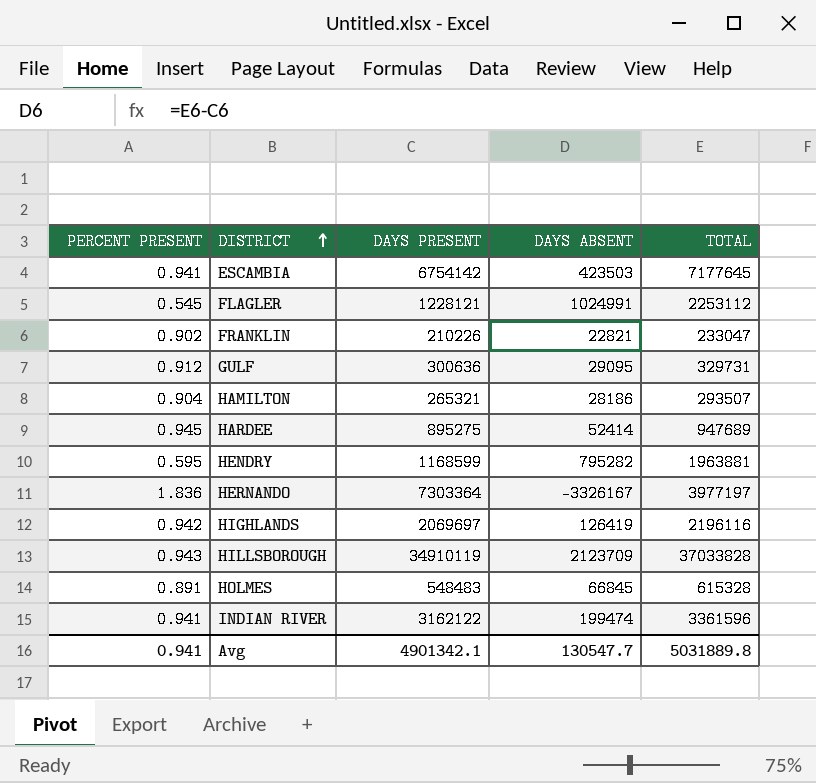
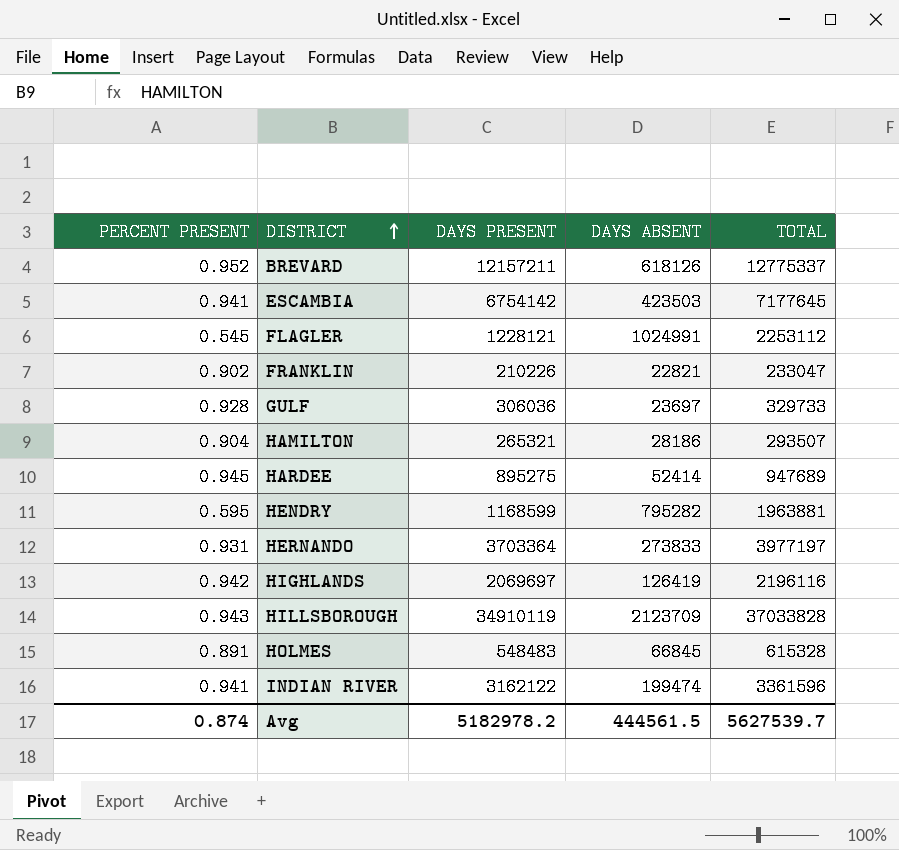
row BREVARD: none -> 0.952 | 12157211 | 618126 | 12775337
GULF | PERCENT PRESENT: 0.912 -> 0.928
GULF | DAYS PRESENT: 300636 -> 306036
GULF | DAYS ABSENT: 29095 -> 23697
GULF | TOTAL: 329731 -> 329733
HERNANDO | PERCENT PRESENT: 1.836 -> 0.931
HERNANDO | DAYS PRESENT: 7303364 -> 3703364
HERNANDO | DAYS ABSENT: -3326167 -> 273833
Avg | PERCENT PRESENT: 0.941 -> 0.874
Avg | DAYS PRESENT: 4901342.1 -> 5182978.2
Avg | DAYS ABSENT: 130547.7 -> 444561.5
Avg | TOTAL: 5031889.8 -> 5627539.7

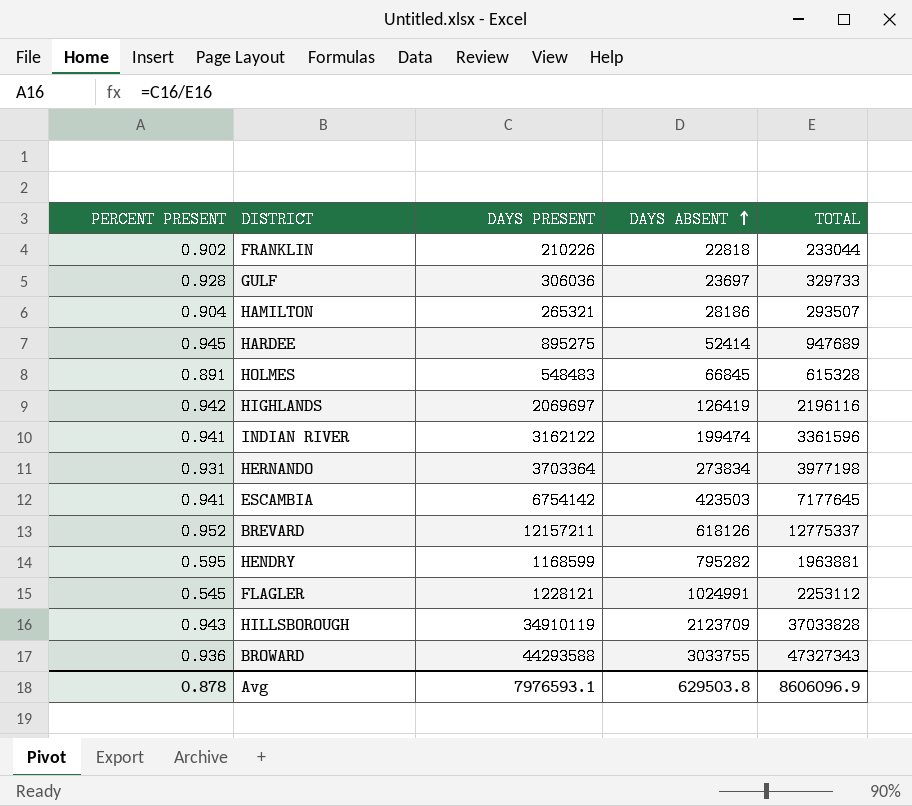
row order: DISTRICT ascending -> DAYS ABSENT ascending
FRANKLIN | DAYS ABSENT: 22821 -> 22818
FRANKLIN | TOTAL: 233047 -> 233044
HERNANDO | DAYS ABSENT: 273833 -> 273834
HERNANDO | TOTAL: 3977197 -> 3977198
row BROWARD: none -> 0.936 | 44293588 | 3033755 | 47327343
Avg | PERCENT PRESENT: 0.874 -> 0.878
Avg | DAYS PRESENT: 5182978.2 -> 7976593.1
Avg | DAYS ABSENT: 444561.5 -> 629503.8
Avg | TOTAL: 5627539.7 -> 8606096.9

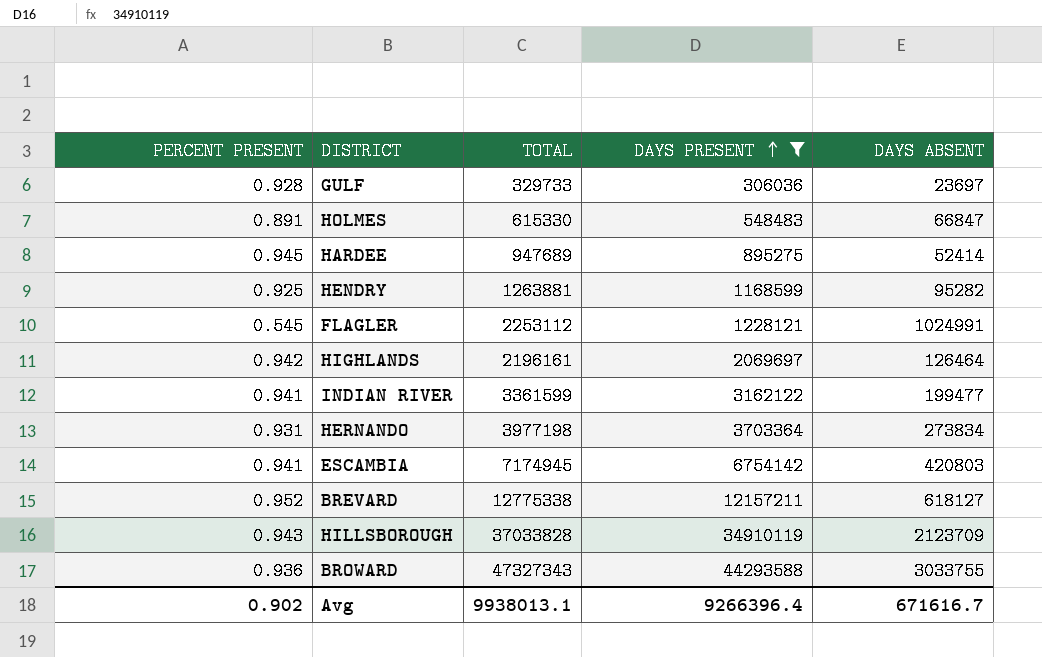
filter: none -> DAYS PRESENT >= 306036
row order: DAYS ABSENT ascending -> DAYS PRESENT ascending
column TOTAL | position: 5 -> 3
HOLMES | TOTAL: 615328 -> 615330
HOLMES | DAYS ABSENT: 66845 -> 66847
HENDRY | PERCENT PRESENT: 0.595 -> 0.925
HENDRY | TOTAL: 1963881 -> 1263881
HENDRY | DAYS ABSENT: 795282 -> 95282
HIGHLANDS | TOTAL: 2196116 -> 2196161
HIGHLANDS | DAYS ABSENT: 126419 -> 126464
INDIAN RIVER | TOTAL: 3361596 -> 3361599
INDIAN RIVER | DAYS ABSENT: 199474 -> 199477
ESCAMBIA | TOTAL: 7177645 -> 7174945
ESCAMBIA | DAYS ABSENT: 423503 -> 420803
BREVARD | TOTAL: 12775337 -> 12775338
BREVARD | DAYS ABSENT: 618126 -> 618127
Avg | PERCENT PRESENT: 0.878 -> 0.902
Avg | TOTAL: 8606096.9 -> 9938013.1
Avg | DAYS PRESENT: 7976593.1 -> 9266396.4
Avg | DAYS ABSENT: 629503.8 -> 671616.7

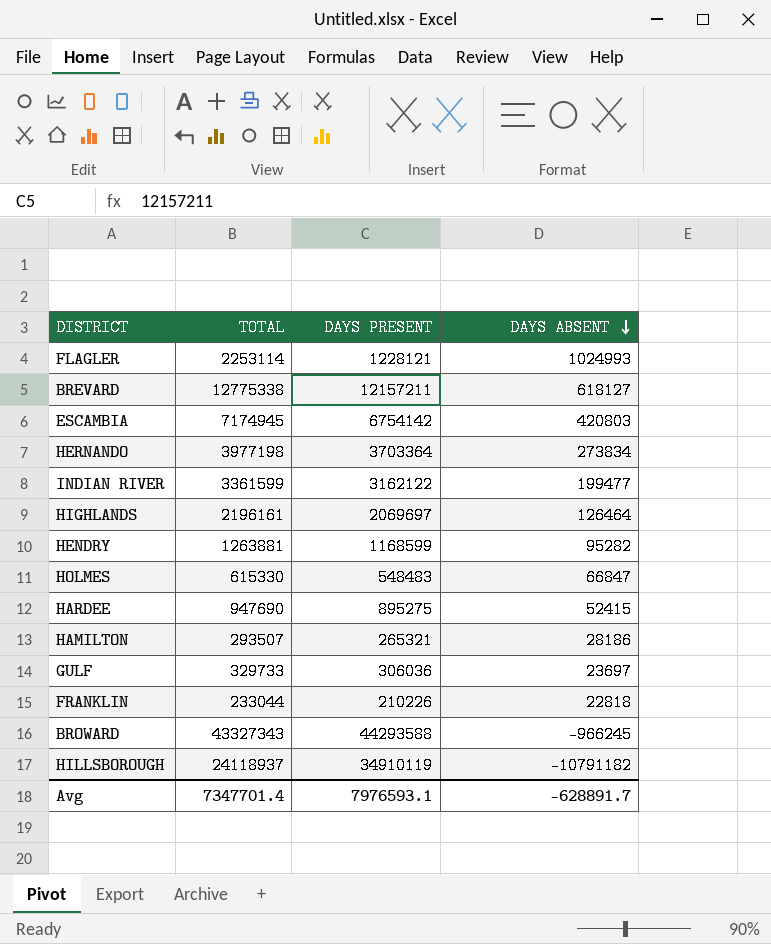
filter: DAYS PRESENT >= 306036 -> none
row order: DAYS PRESENT ascending -> DAYS ABSENT descending
column PERCENT PRESENT | formula: [DAYS PRESENT] / [TOTAL] -> none
FLAGLER | TOTAL: 2253112 -> 2253114
FLAGLER | DAYS ABSENT: 1024991 -> 1024993
HARDEE | TOTAL: 947689 -> 947690
HARDEE | DAYS ABSENT: 52414 -> 52415
BROWARD | TOTAL: 47327343 -> 43327343
BROWARD | DAYS ABSENT: 3033755 -> -966245
HILLSBOROUGH | TOTAL: 37033828 -> 24118937
HILLSBOROUGH | DAYS ABSENT: 2123709 -> -10791182
Avg | TOTAL: 9938013.1 -> 7347701.4
Avg | DAYS PRESENT: 9266396.4 -> 7976593.1
Avg | DAYS ABSENT: 671616.7 -> -628891.7

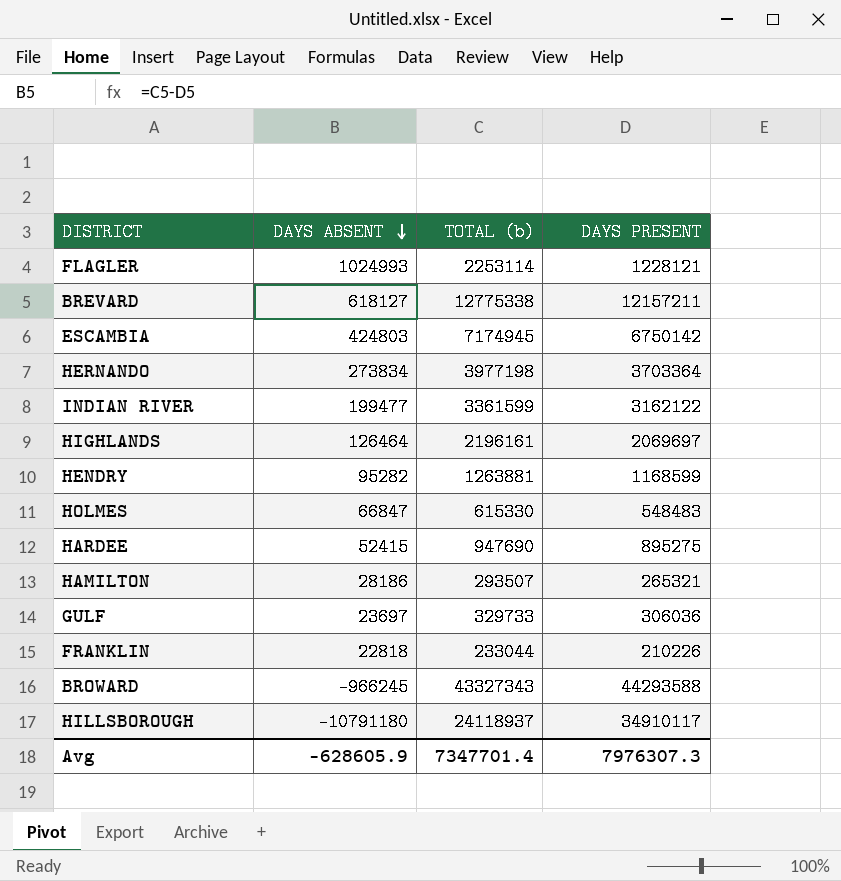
column DAYS ABSENT | position: 4 -> 2
column name: TOTAL -> TOTAL (b)
ESCAMBIA | DAYS ABSENT: 420803 -> 424803
ESCAMBIA | DAYS PRESENT: 6754142 -> 6750142
HILLSBOROUGH | DAYS ABSENT: -10791182 -> -10791180
HILLSBOROUGH | DAYS PRESENT: 34910119 -> 34910117
Avg | DAYS ABSENT: -628891.7 -> -628605.9
Avg | DAYS PRESENT: 7976593.1 -> 7976307.3

